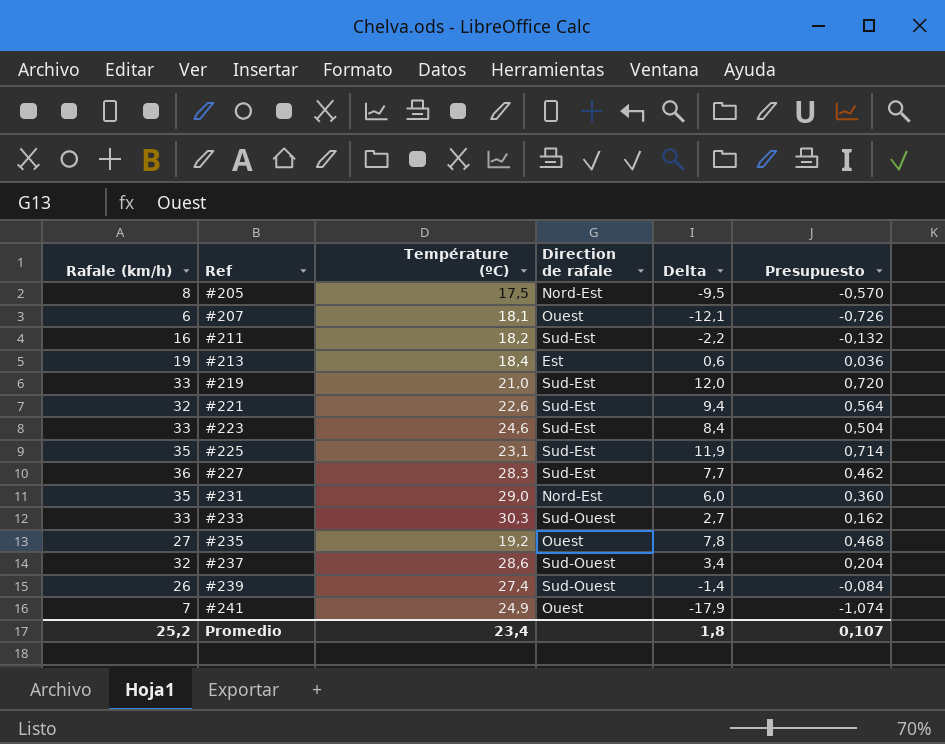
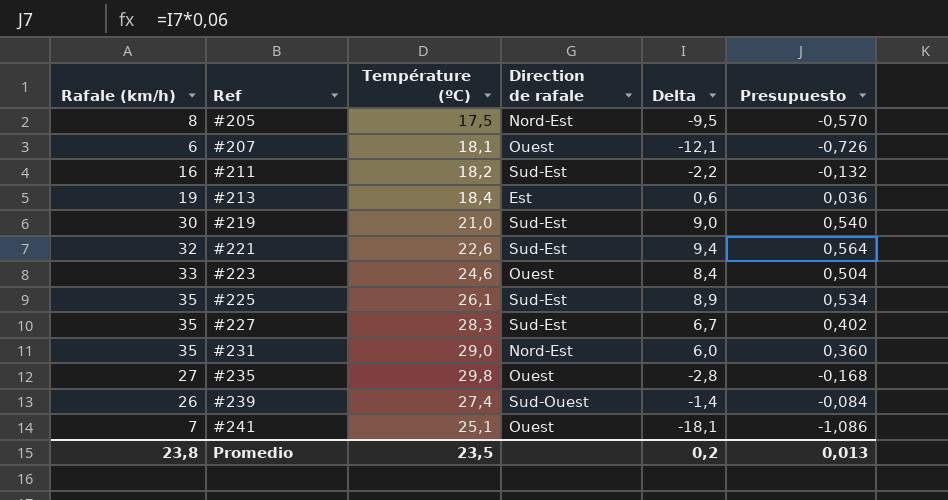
row #233: 33 | 30,3 | Sud-Ouest | 2,7 | 0,162 -> none
row #237: 32 | 28,6 | Sud-Ouest | 3,4 | 0,204 -> none
#219 | Rafale (km/h): 33 -> 30
#219 | Delta: 12,0 -> 9,0
#219 | Presupuesto: 0,720 -> 0,540
#223 | Direction de rafale: Sud-Est -> Ouest
#225 | Température (ºC): 23,1 -> 26,1
#225 | Delta: 11,9 -> 8,9
#225 | Presupuesto: 0,714 -> 0,534
#227 | Rafale (km/h): 36 -> 35
#227 | Delta: 7,7 -> 6,7
#227 | Presupuesto: 0,462 -> 0,402
#235 | Température (ºC): 19,2 -> 29,8
#235 | Delta: 7,8 -> -2,8
#235 | Presupuesto: 0,468 -> -0,168
#241 | Température (ºC): 24,9 -> 25,1
#241 | Delta: -17,9 -> -18,1
#241 | Presupuesto: -1,074 -> -1,086
Promedio | Rafale (km/h): 25,2 -> 23,8
Promedio | Température (ºC): 23,4 -> 23,5
Promedio | Delta: 1,8 -> 0,2
Promedio | Presupuesto: 0,107 -> 0,013

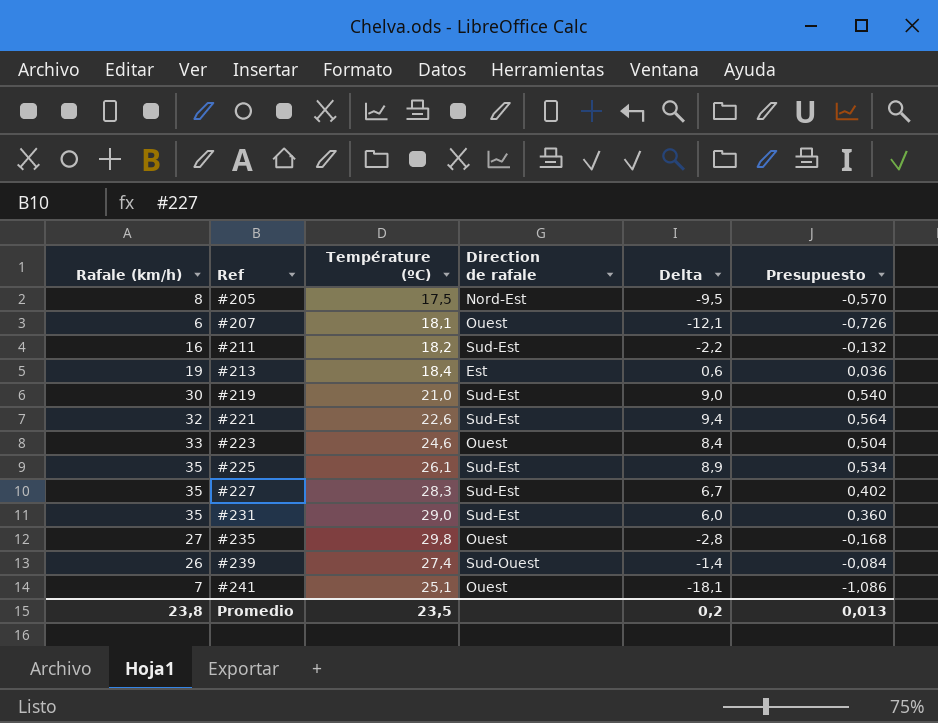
#231 | Direction de rafale: Nord-Est -> Sud-Est

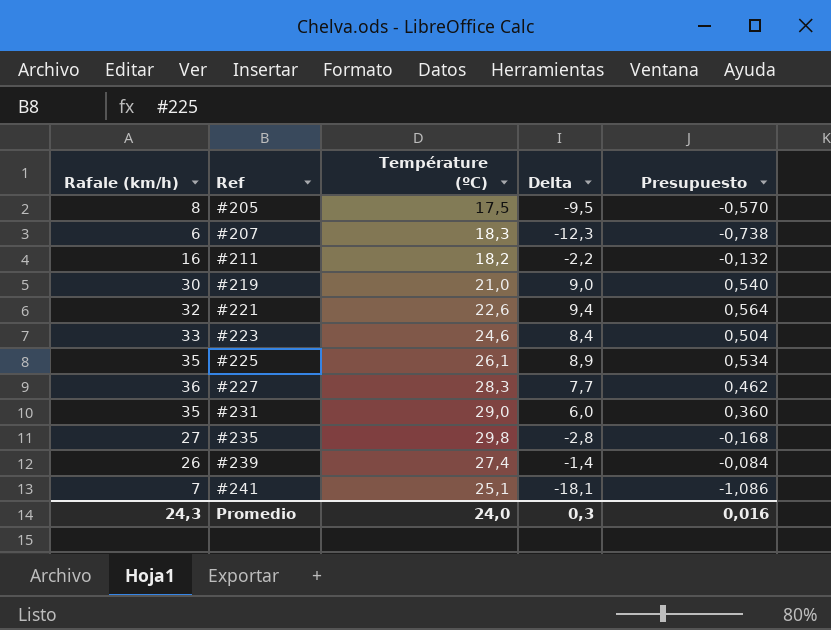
column Direction de rafale | position: 4 -> none
row #213: 19 | 18,4 | Est | 0,6 | 0,036 -> none
#207 | Température (ºC): 18,1 -> 18,3
#207 | Delta: -12,1 -> -12,3
#207 | Presupuesto: -0,726 -> -0,738
#227 | Rafale (km/h): 35 -> 36
#227 | Delta: 6,7 -> 7,7
#227 | Presupuesto: 0,402 -> 0,462
Promedio | Rafale (km/h): 23,8 -> 24,3
Promedio | Température (ºC): 23,5 -> 24,0
Promedio | Delta: 0,2 -> 0,3
Promedio | Presupuesto: 0,013 -> 0,016

